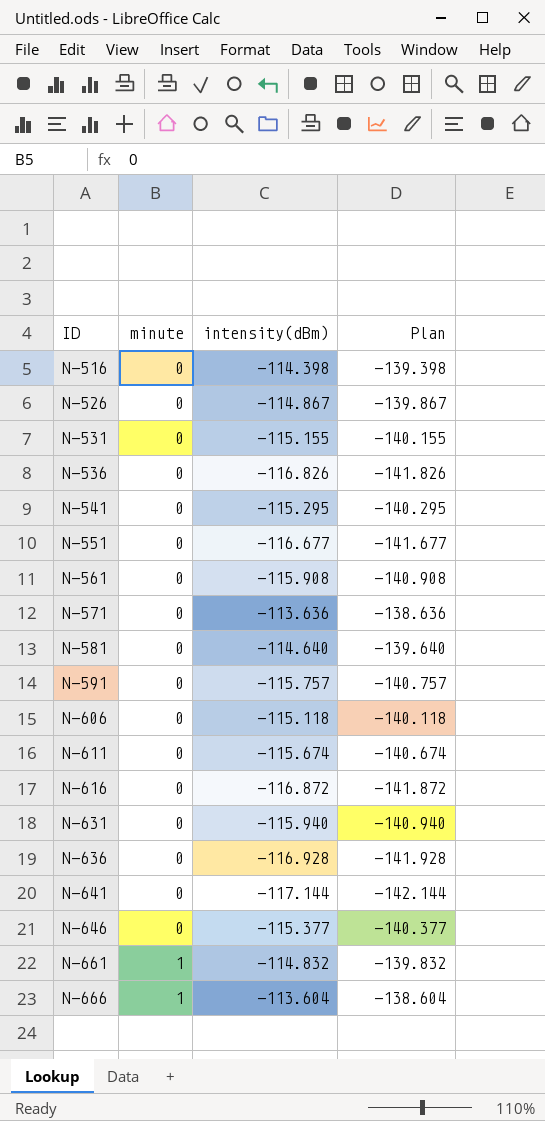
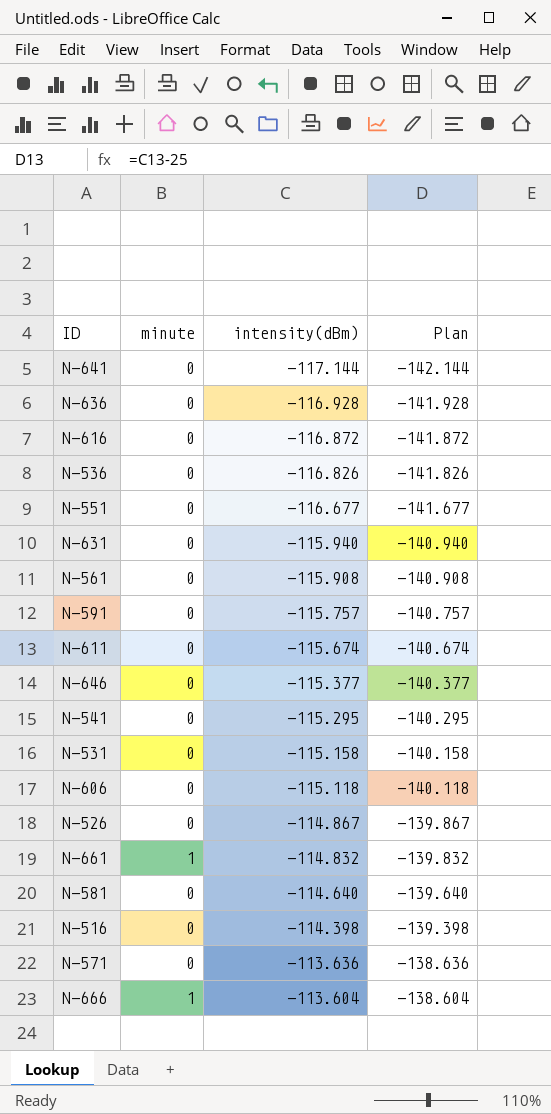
row order: ID ascending -> intensity(dBm) ascending
N-531 | intensity(dBm): -115.155 -> -115.158
N-531 | Plan: -140.155 -> -140.158

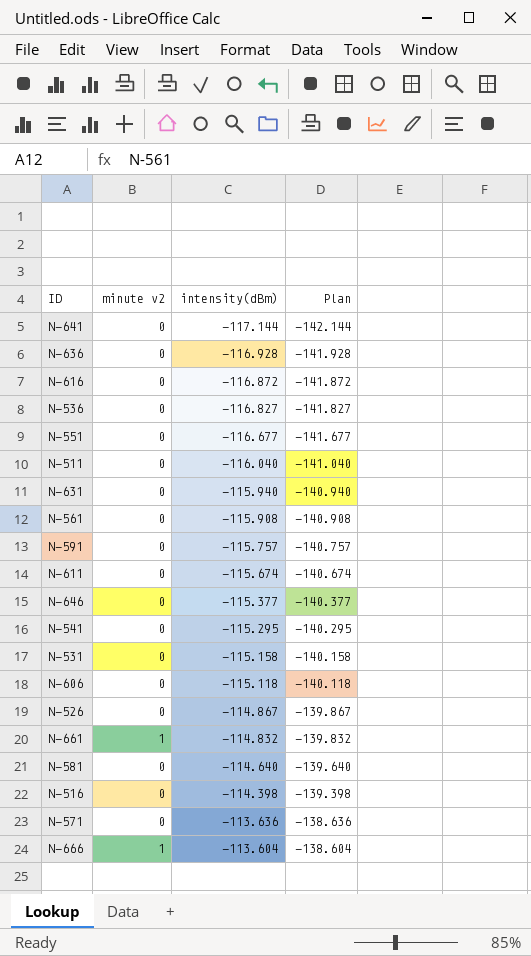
column name: minute -> minute v2
N-536 | intensity(dBm): -116.826 -> -116.827
N-536 | Plan: -141.826 -> -141.827
row N-511: none -> 0 | -116.040 | -141.040

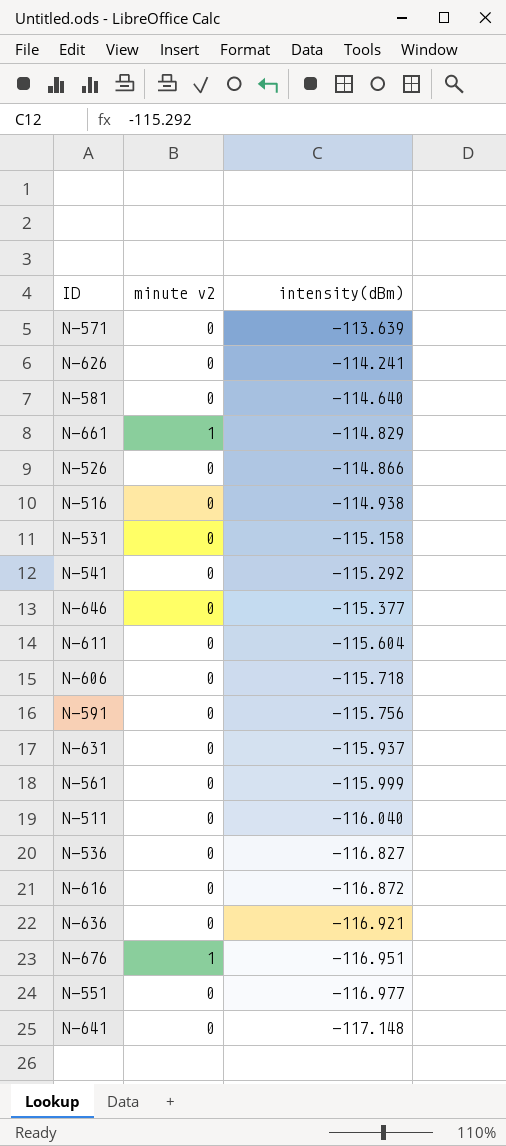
row order: intensity(dBm) ascending -> intensity(dBm) descending
column Plan | formula: [intensity(dBm)] - 25 -> none
row N-666: 1 | -113.604 | -138.604 -> none
N-571 | intensity(dBm): -113.636 -> -113.639
row N-626: none -> 0 | -114.241
N-661 | intensity(dBm): -114.832 -> -114.829
N-526 | intensity(dBm): -114.867 -> -114.866
N-516 | intensity(dBm): -114.398 -> -114.938
N-541 | intensity(dBm): -115.295 -> -115.292
N-611 | intensity(dBm): -115.674 -> -115.604
N-606 | intensity(dBm): -115.118 -> -115.718
N-591 | intensity(dBm): -115.757 -> -115.756
N-631 | intensity(dBm): -115.940 -> -115.937
N-561 | intensity(dBm): -115.908 -> -115.999
N-636 | intensity(dBm): -116.928 -> -116.921
row N-676: none -> 1 | -116.951
N-551 | intensity(dBm): -116.677 -> -116.977
N-641 | intensity(dBm): -117.144 -> -117.148

